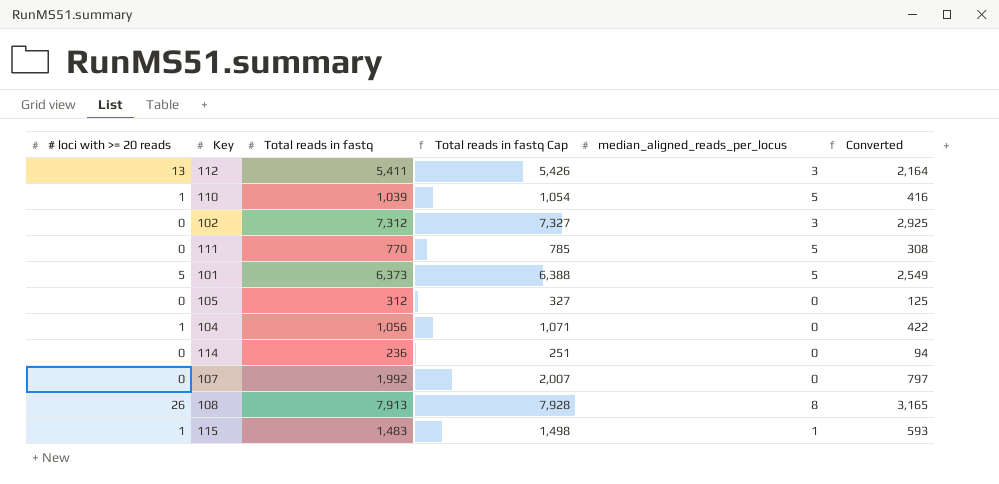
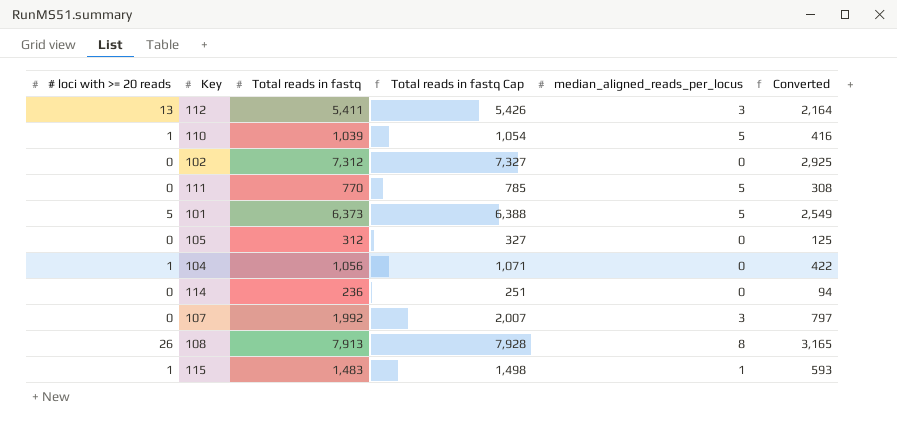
102 | median_aligned_reads_per_locus: 3 -> 0
107 | median_aligned_reads_per_locus: 0 -> 3

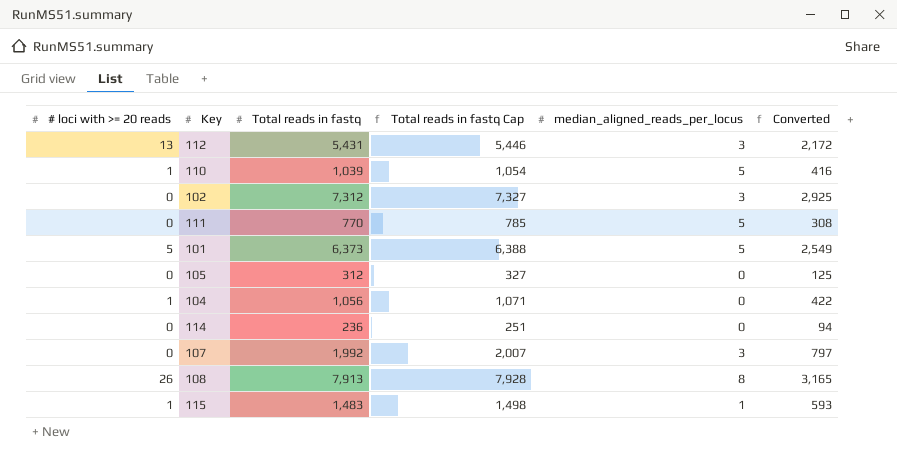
112 | Total reads in fastq: 5,411 -> 5,431
112 | Total reads in fastq Cap: 5,426 -> 5,446
112 | Converted: 2,164 -> 2,172
102 | median_aligned_reads_per_locus: 0 -> 3

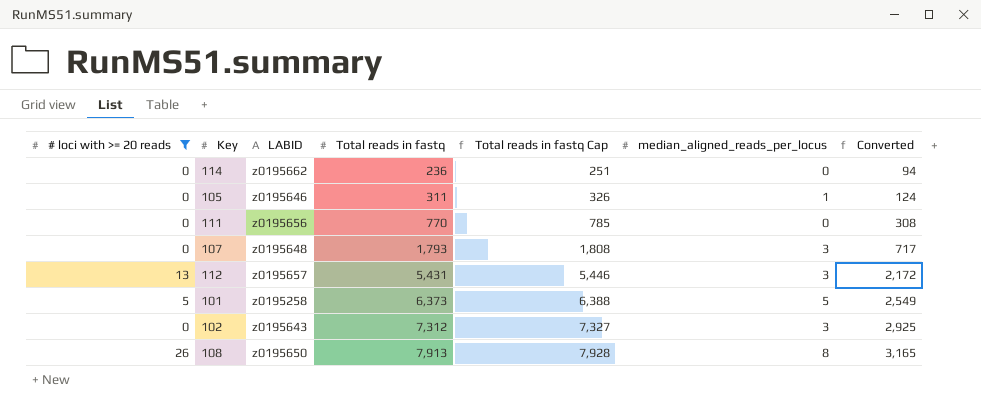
filter: none -> # loci with >= 20 reads != 1
row order: none -> Total reads in fastq ascending
column LABID | position: none -> 3
105 | Total reads in fastq: 312 -> 311
105 | Total reads in fastq Cap: 327 -> 326
105 | median_aligned_reads_per_locus: 0 -> 1
105 | Converted: 125 -> 124
111 | median_aligned_reads_per_locus: 5 -> 0
107 | Total reads in fastq: 1,992 -> 1,793
107 | Total reads in fastq Cap: 2,007 -> 1,808
107 | Converted: 797 -> 717

